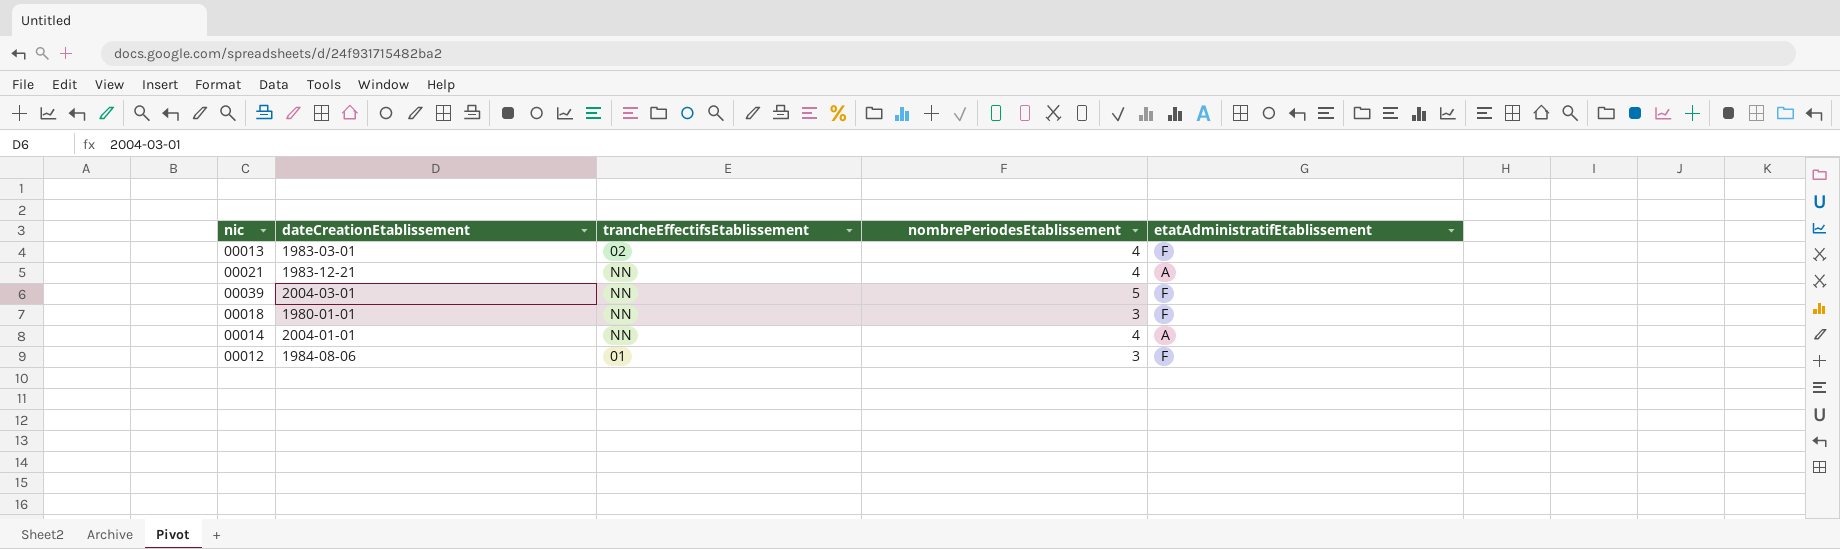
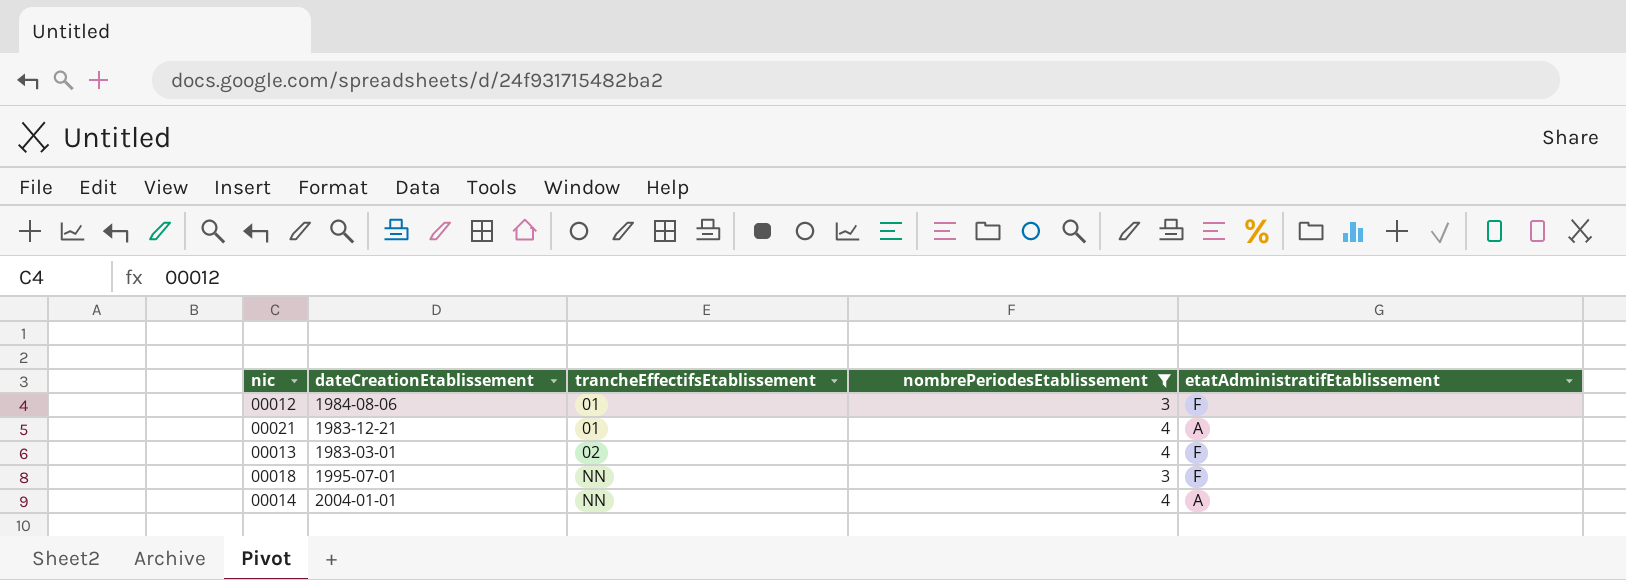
filter: none -> nombrePeriodesEtablissement != 5
row order: none -> trancheEffectifsEtablissement ascending
00021 | trancheEffectifsEtablissement: NN -> 01
00018 | dateCreationEtablissement: 1980-01-01 -> 1995-07-01

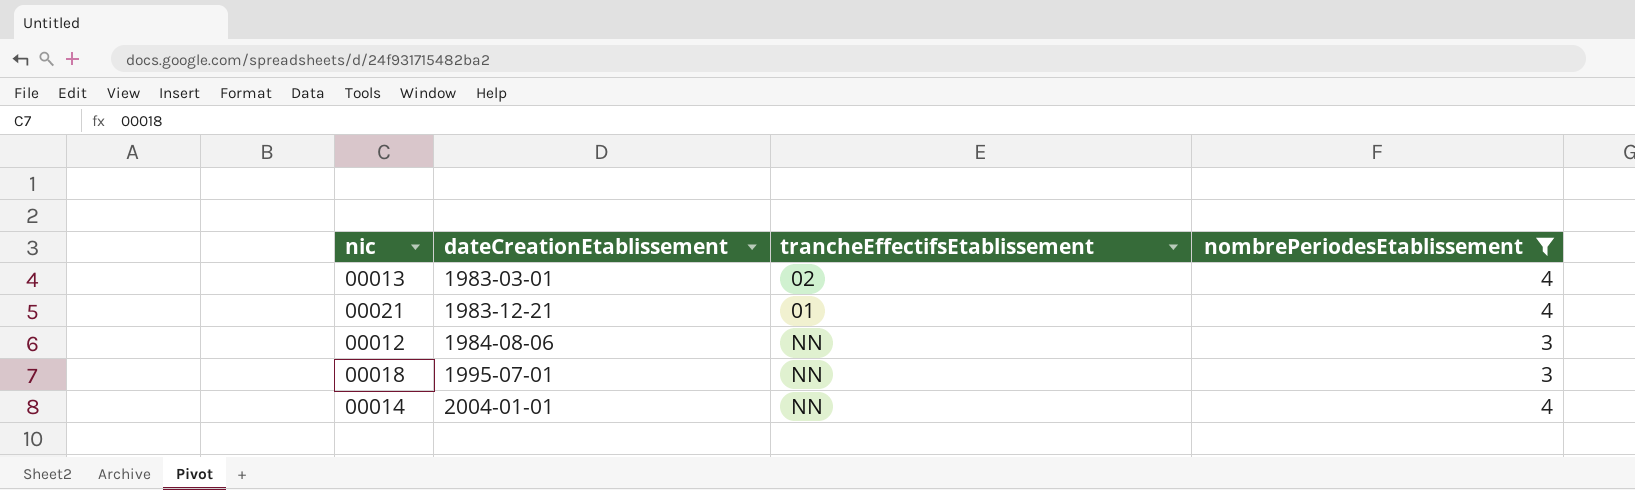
row order: trancheEffectifsEtablissement ascending -> dateCreationEtablissement ascending
column etatAdministratifEtablissement | position: 5 -> none
00012 | trancheEffectifsEtablissement: 01 -> NN

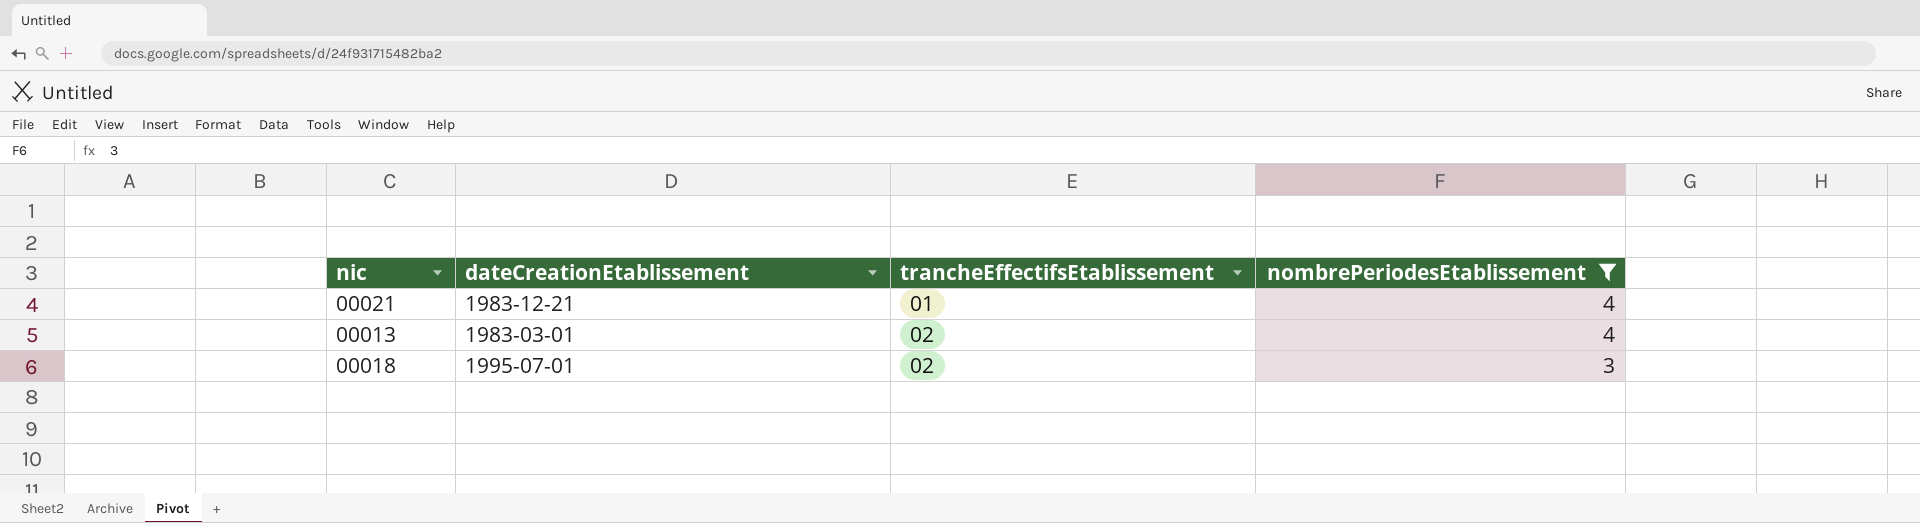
row order: dateCreationEtablissement ascending -> trancheEffectifsEtablissement ascending
row 00012: 1984-08-06 | NN | 3 -> none
row 00014: 2004-01-01 | NN | 4 -> none
00018 | trancheEffectifsEtablissement: NN -> 02

